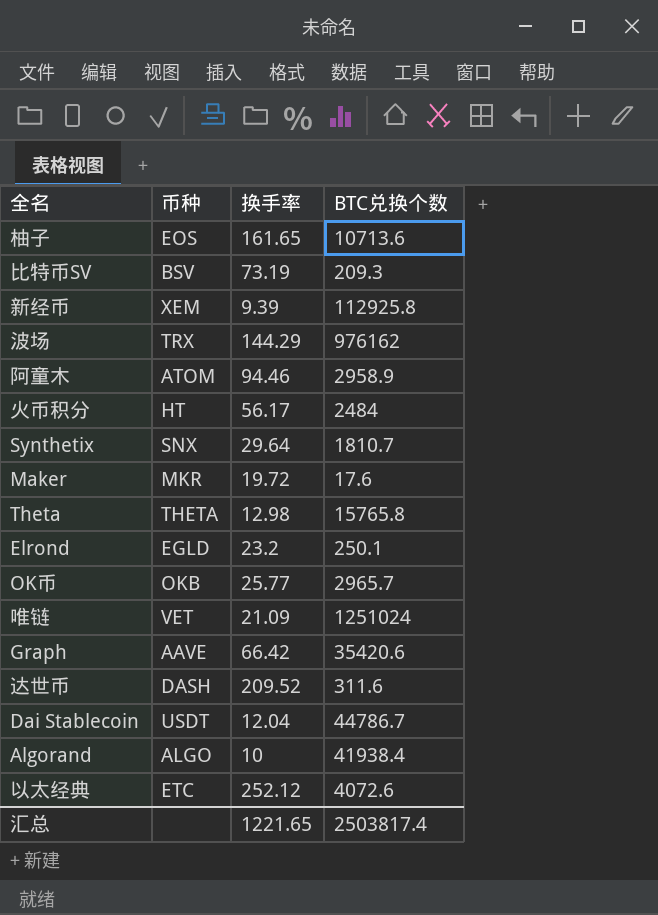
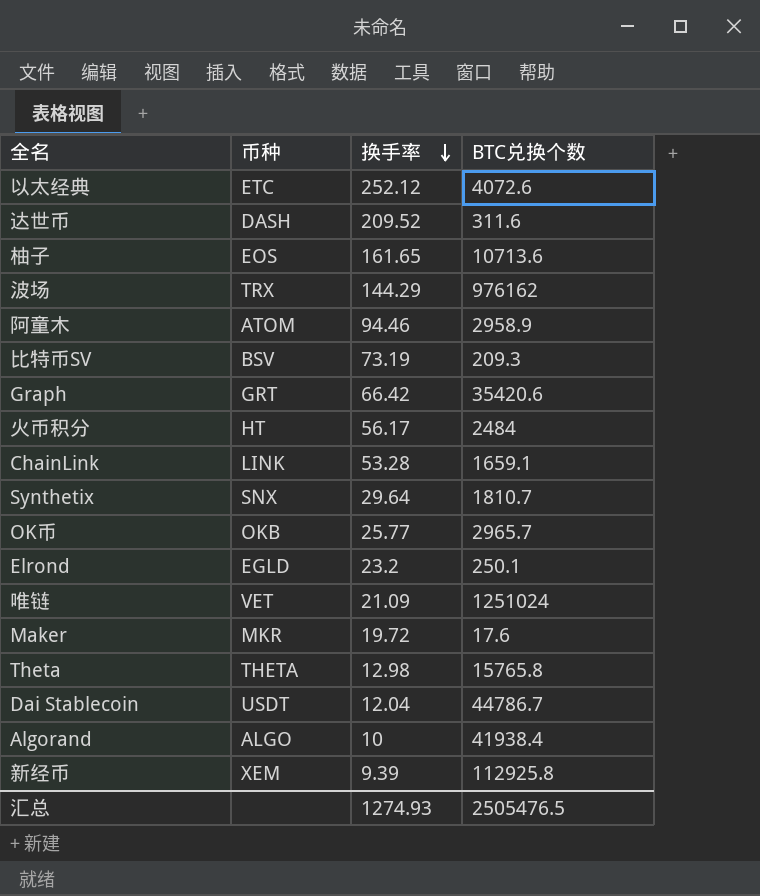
row order: none -> 换手率 descending
Graph | 币种: AAVE -> GRT
row ChainLink: none -> LINK | 53.28 | 1659.1
汇总 | 换手率: 1221.65 -> 1274.93
汇总 | BTC兑换个数: 2503817.4 -> 2505476.5

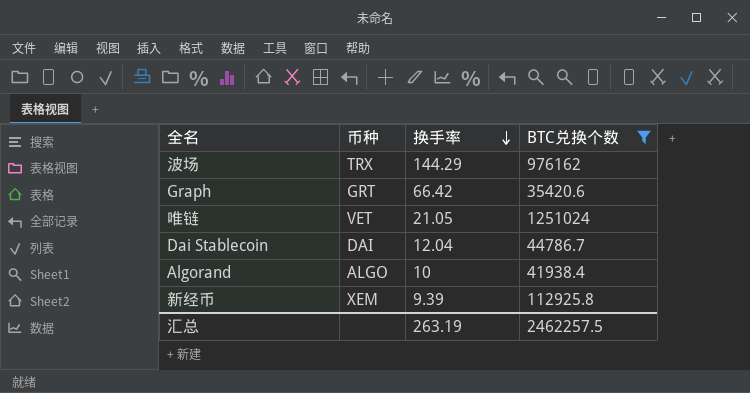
filter: none -> BTC兑换个数 >= 35420.6
唯链 | 换手率: 21.09 -> 21.05
Dai Stablecoin | 币种: USDT -> DAI
汇总 | 换手率: 1274.93 -> 263.19
汇总 | BTC兑换个数: 2505476.5 -> 2462257.5

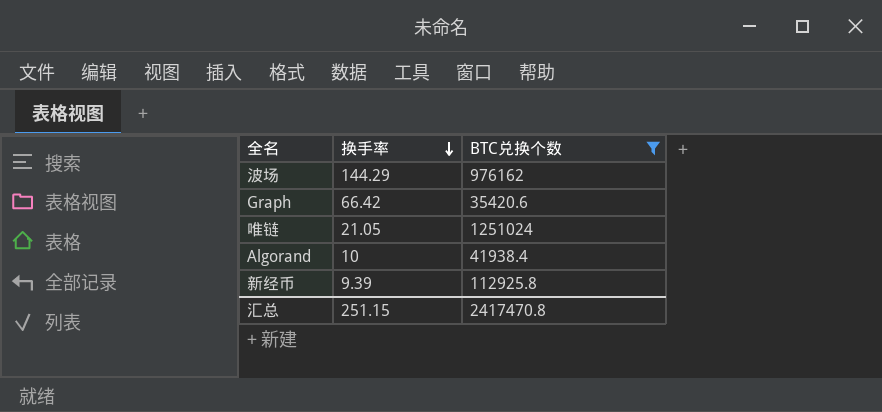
column 币种 | position: 2 -> none
row Dai Stablecoin: DAI | 12.04 | 44786.7 -> none
汇总 | 换手率: 263.19 -> 251.15
汇总 | BTC兑换个数: 2462257.5 -> 2417470.8

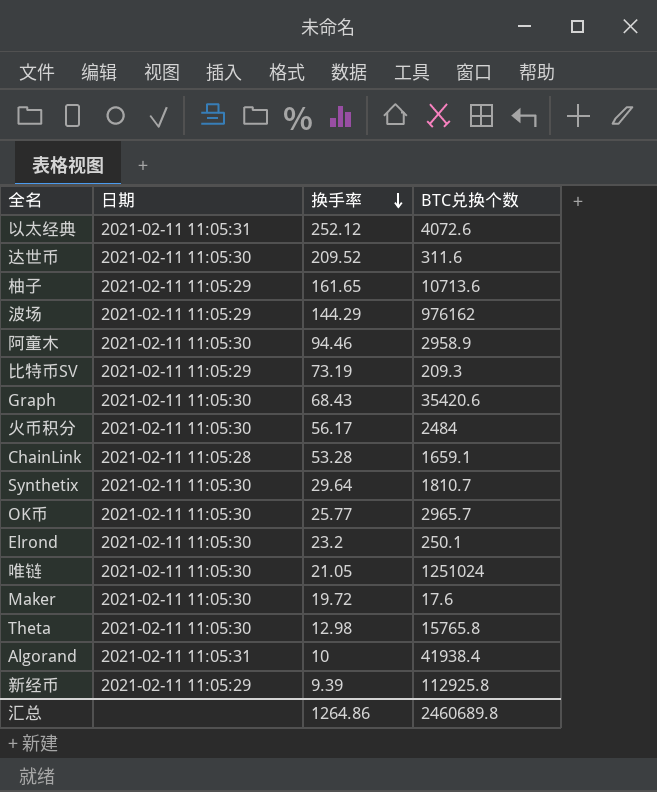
filter: BTC兑换个数 >= 35420.6 -> none
column 日期 | position: none -> 2
Graph | 换手率: 66.42 -> 68.43
汇总 | 换手率: 251.15 -> 1264.86
汇总 | BTC兑换个数: 2417470.8 -> 2460689.8

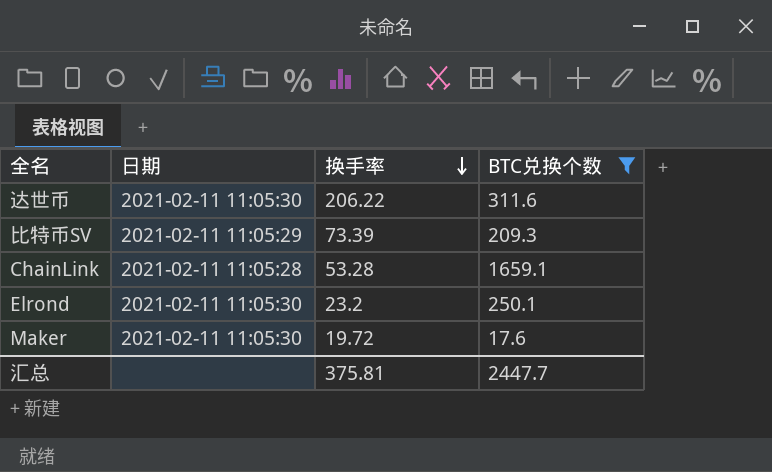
filter: none -> BTC兑换个数 <= 1659.1
达世币 | 换手率: 209.52 -> 206.22
比特币SV | 换手率: 73.19 -> 73.39
汇总 | 换手率: 1264.86 -> 375.81
汇总 | BTC兑换个数: 2460689.8 -> 2447.7

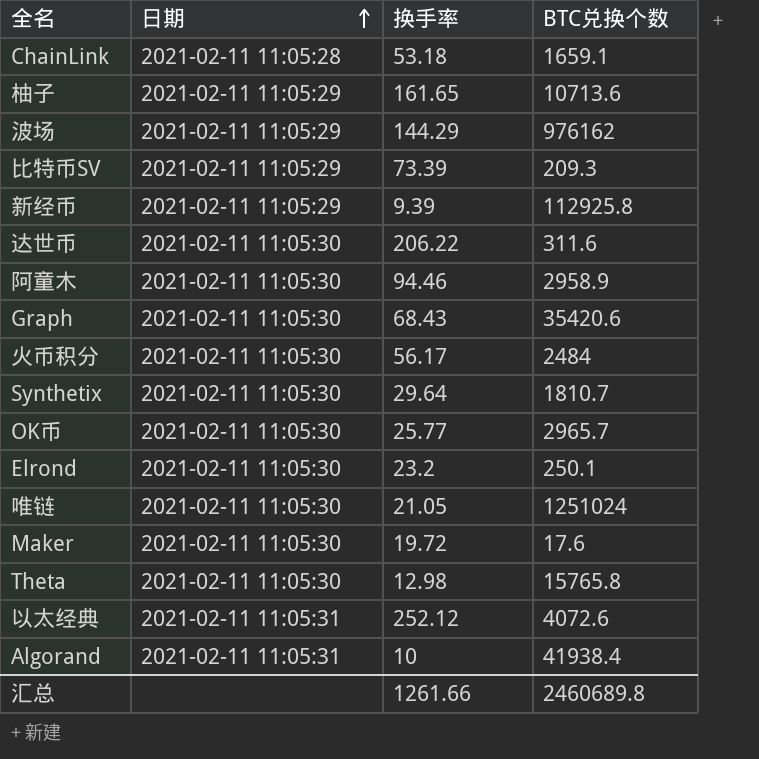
filter: BTC兑换个数 <= 1659.1 -> none
row order: 换手率 descending -> 日期 ascending
ChainLink | 换手率: 53.28 -> 53.18
汇总 | 换手率: 375.81 -> 1261.66
汇总 | BTC兑换个数: 2447.7 -> 2460689.8

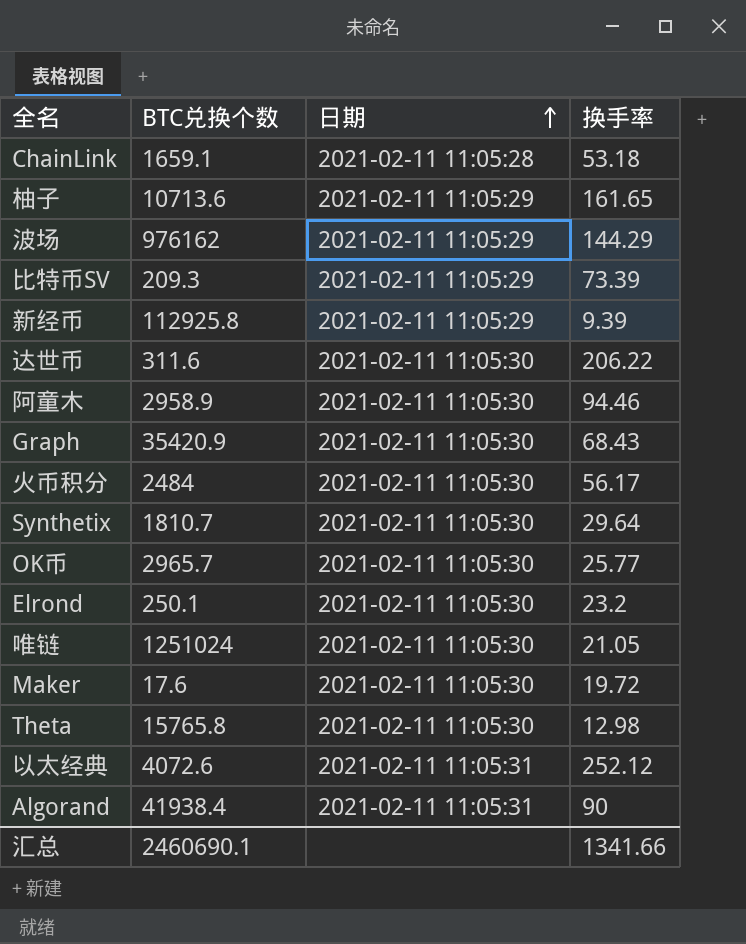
column BTC兑换个数 | position: 4 -> 2
Graph | BTC兑换个数: 35420.6 -> 35420.9
Algorand | 换手率: 10 -> 90
汇总 | BTC兑换个数: 2460689.8 -> 2460690.1
汇总 | 换手率: 1261.66 -> 1341.66

